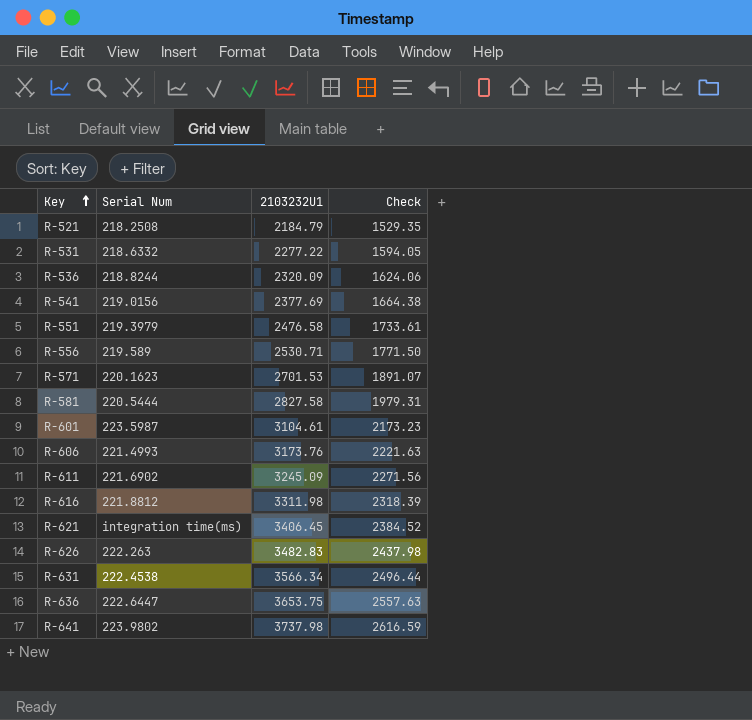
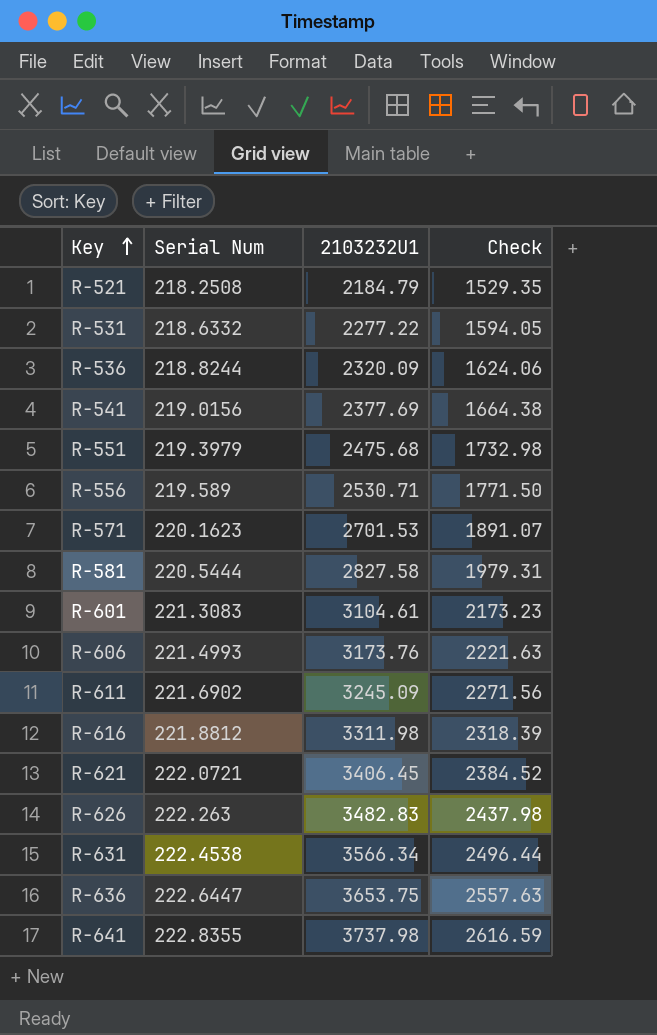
R-551 | 2103232U1: 2476.58 -> 2475.68
R-551 | Check: 1733.61 -> 1732.98
R-601 | Serial Num: 223.5987 -> 221.3083
R-621 | Serial Num: integration time(ms) -> 222.0721
R-641 | Serial Num: 223.9802 -> 222.8355

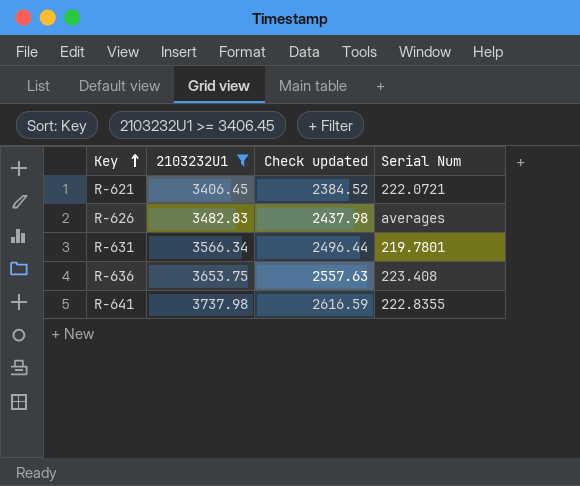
filter: none -> 2103232U1 >= 3406.45
column name: Check -> Check updated
column Serial Num | position: 2 -> 4
R-626 | Serial Num: 222.263 -> averages
R-631 | Serial Num: 222.4538 -> 219.7801
R-636 | Serial Num: 222.6447 -> 223.408

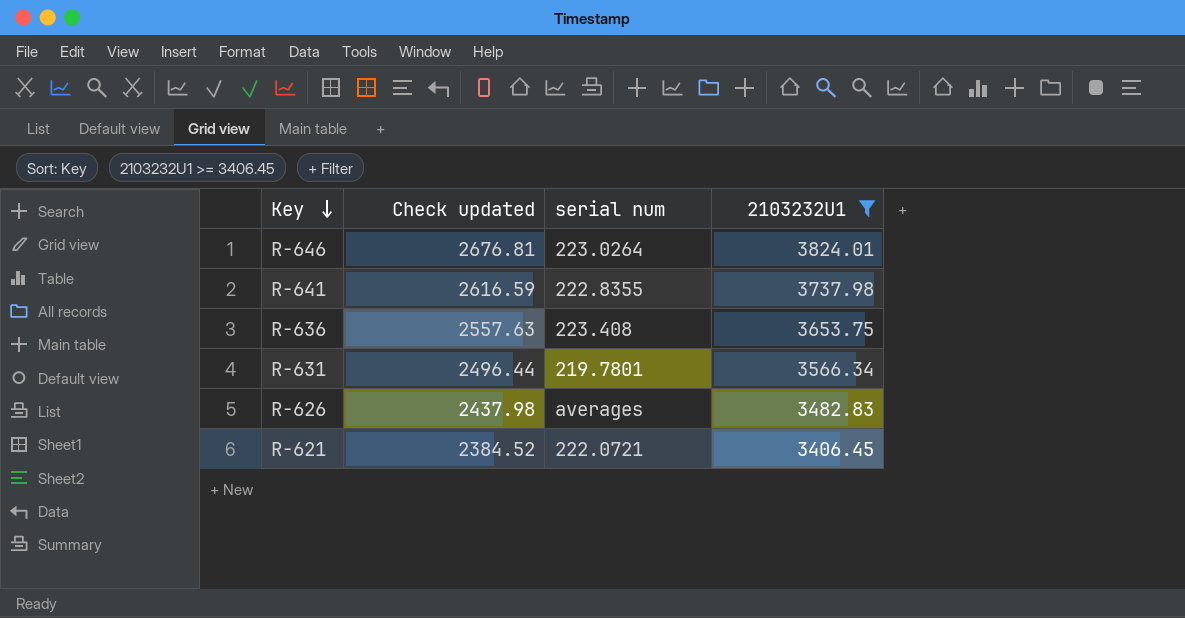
row order: Key ascending -> Key descending
column name: Serial Num -> serial num
column 2103232U1 | position: 2 -> 4
row R-646: none -> 2676.81 | 223.0264 | 3824.01

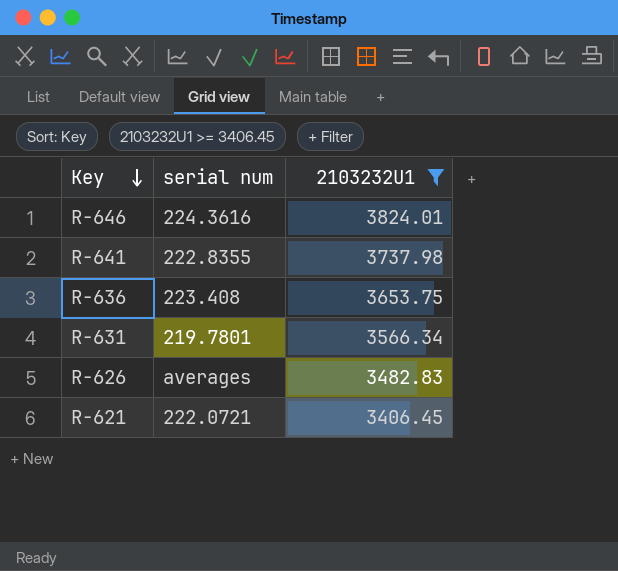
column Check updated | formula: [2103232U1] * 0.7 -> none
R-646 | serial num: 223.0264 -> 224.3616

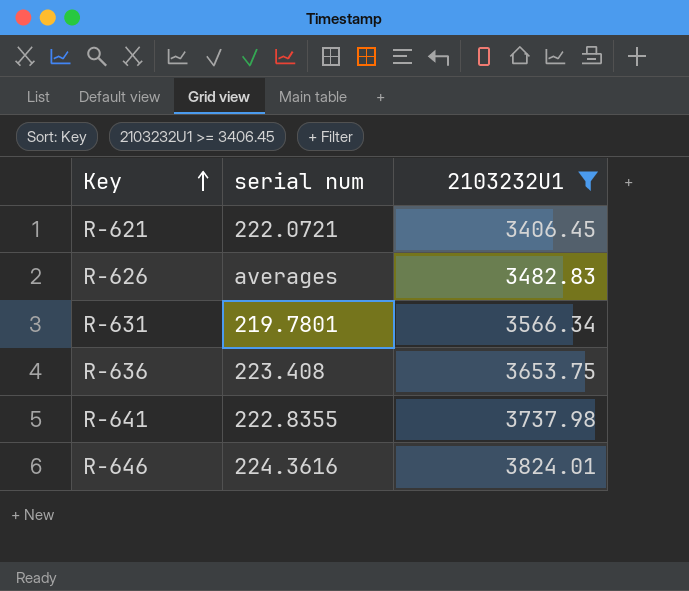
row order: Key descending -> Key ascending

